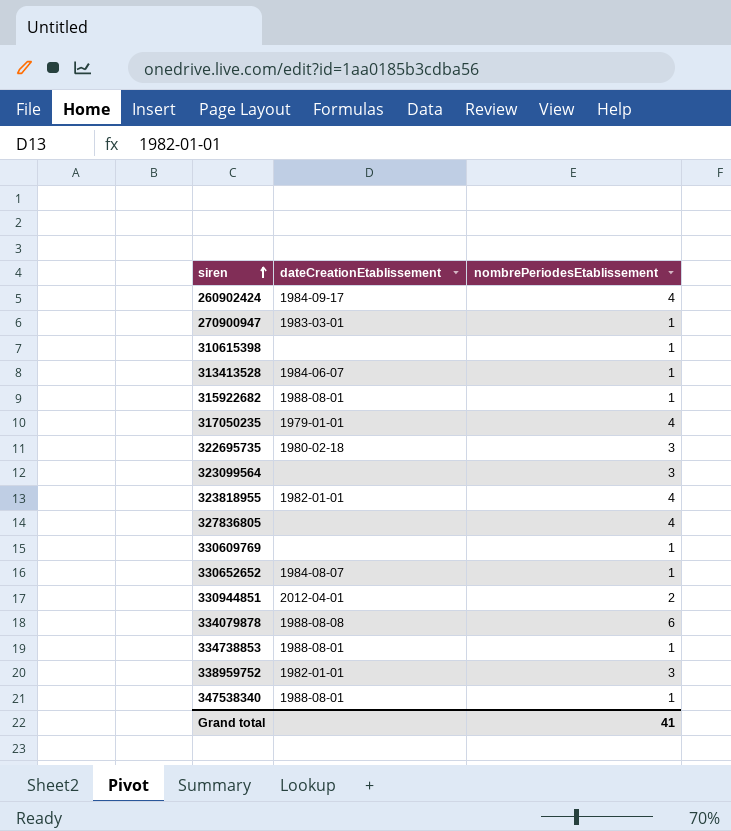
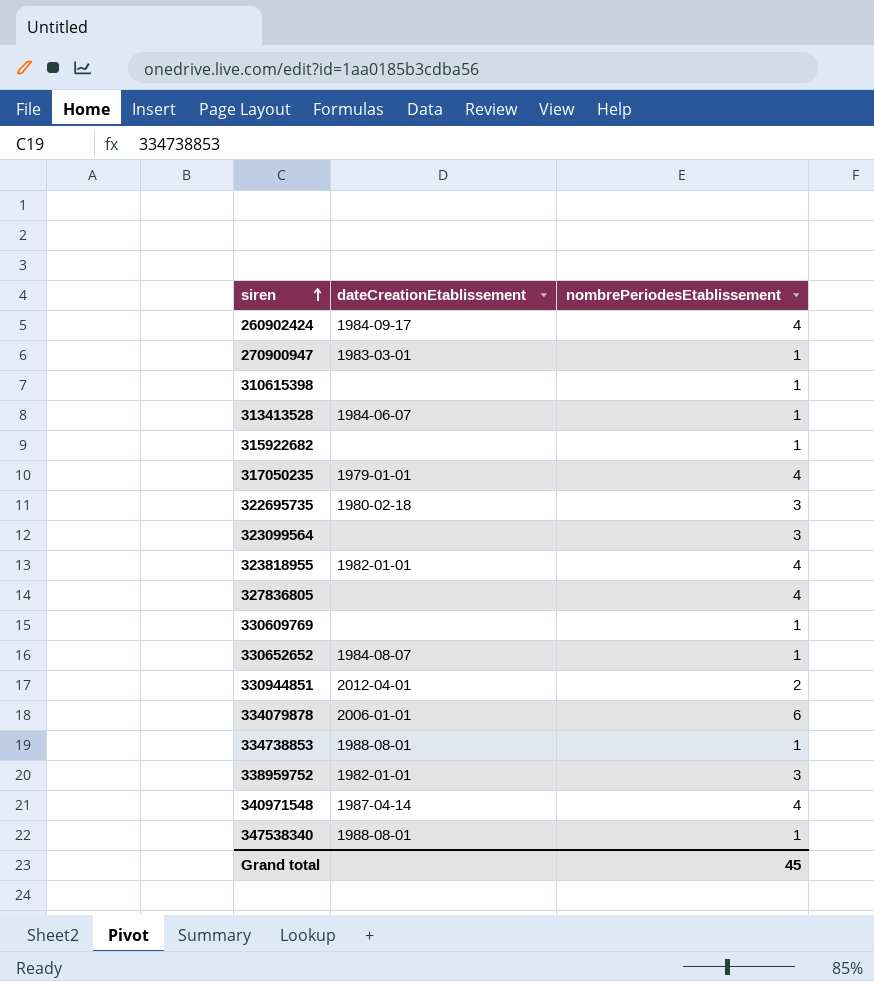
315922682 | dateCreationEtablissement: 1988-08-01 -> none
334079878 | dateCreationEtablissement: 1988-08-08 -> 2006-01-01
row 340971548: none -> 1987-04-14 | 4
Grand total | nombrePeriodesEtablissement: 41 -> 45

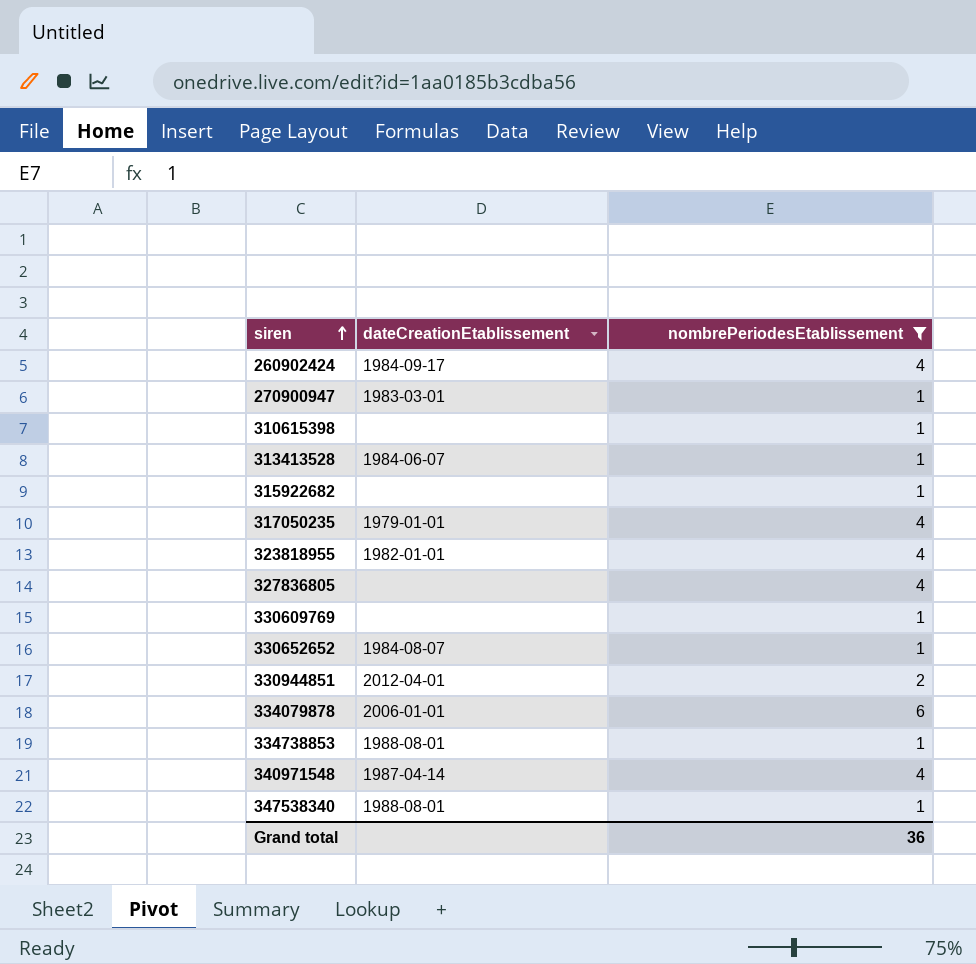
filter: none -> nombrePeriodesEtablissement != 3
Grand total | nombrePeriodesEtablissement: 45 -> 36

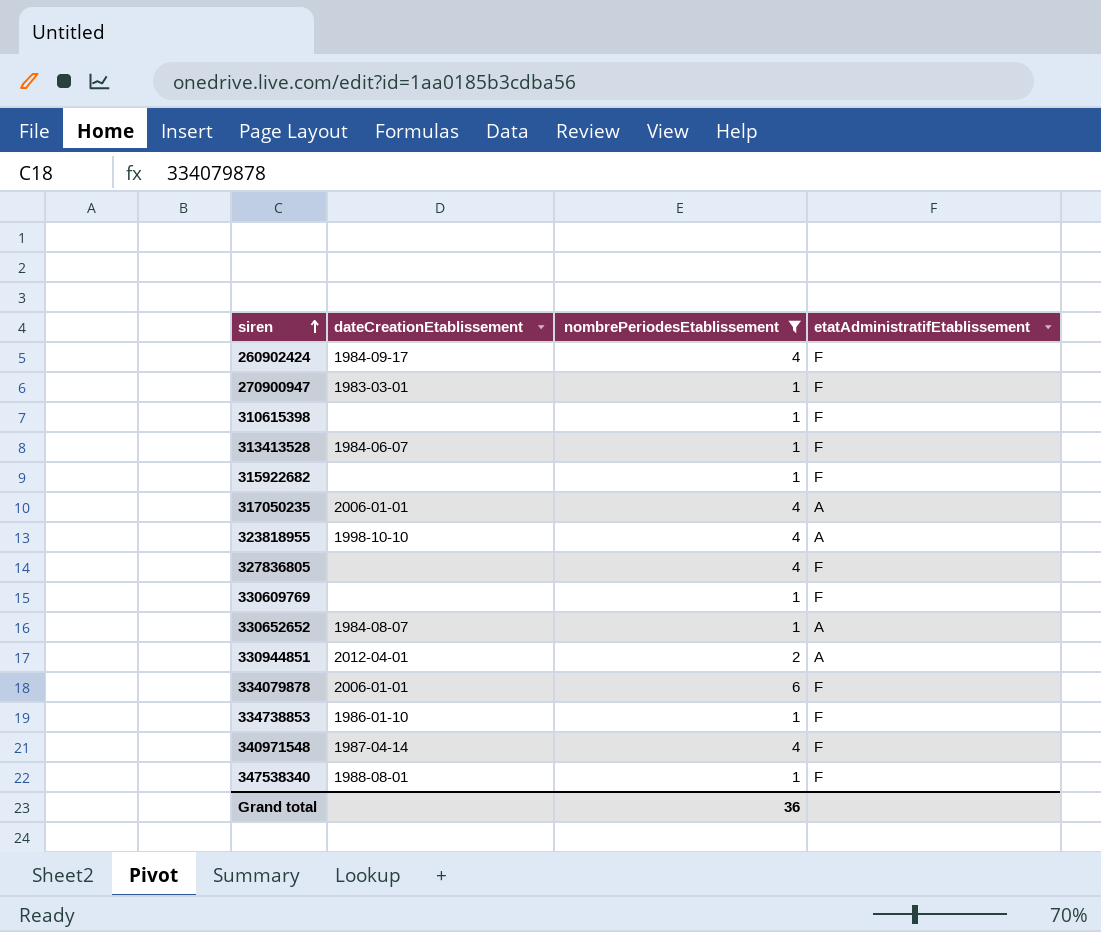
column etatAdministratifEtablissement | position: none -> 4
317050235 | dateCreationEtablissement: 1979-01-01 -> 2006-01-01
323818955 | dateCreationEtablissement: 1982-01-01 -> 1998-10-10
334738853 | dateCreationEtablissement: 1988-08-01 -> 1986-01-10

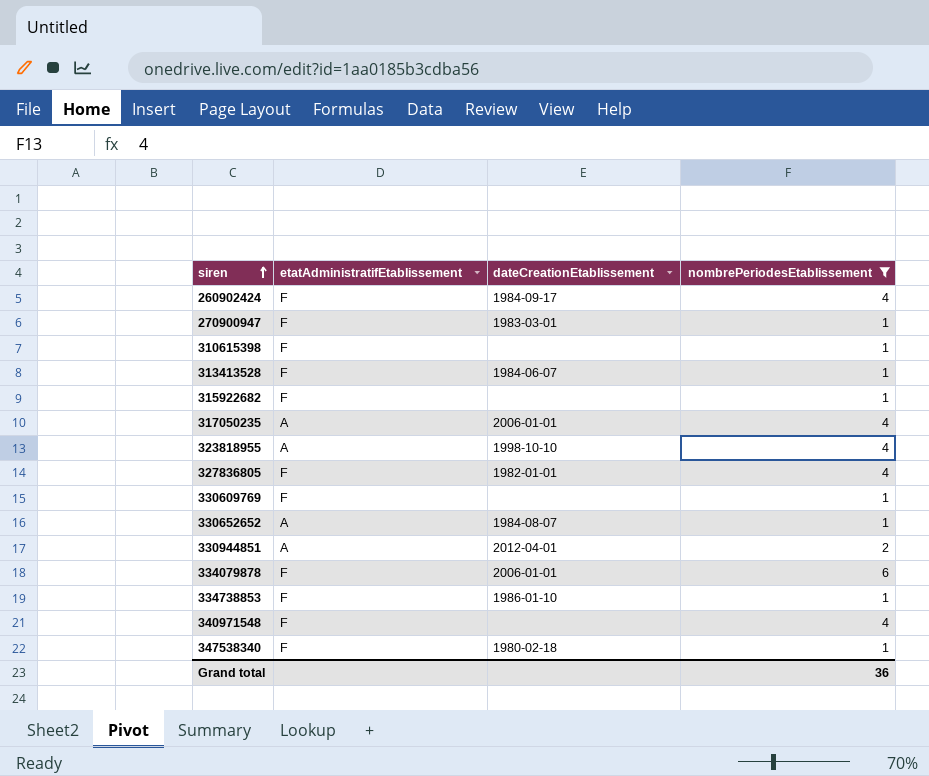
column etatAdministratifEtablissement | position: 4 -> 2
327836805 | dateCreationEtablissement: none -> 1982-01-01
340971548 | dateCreationEtablissement: 1987-04-14 -> none
347538340 | dateCreationEtablissement: 1988-08-01 -> 1980-02-18

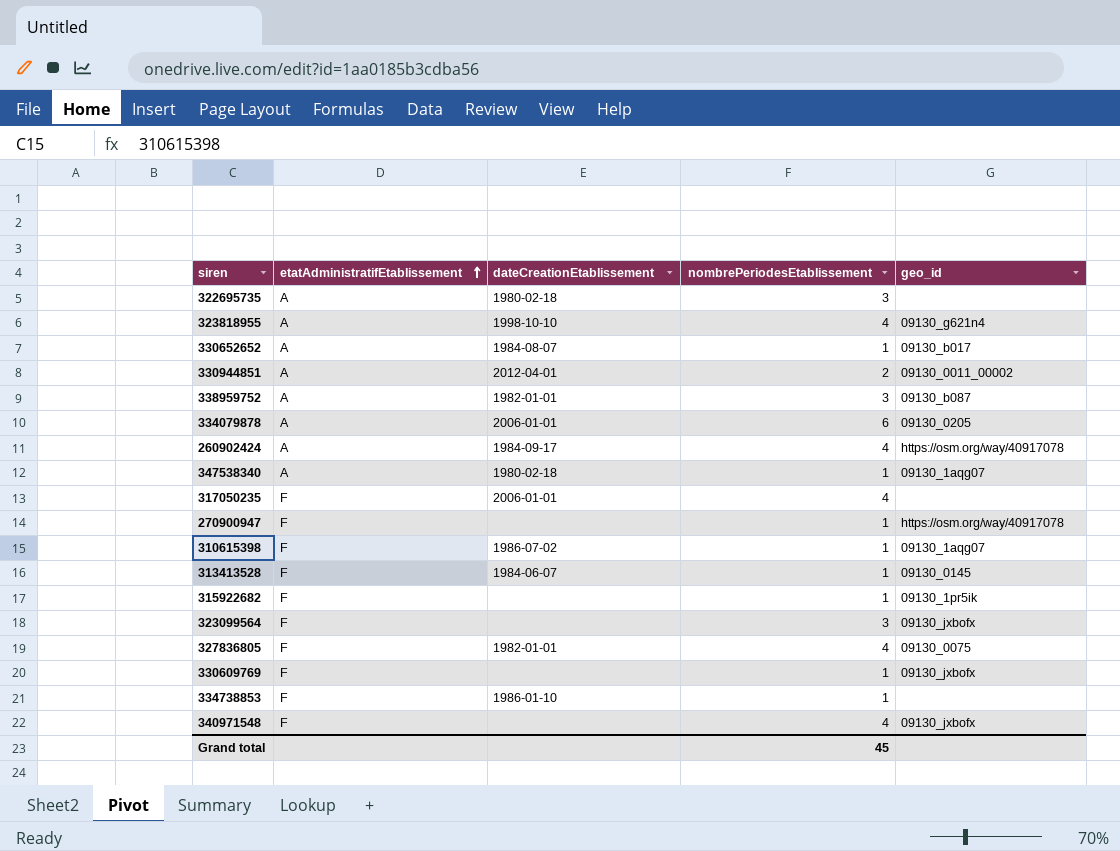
filter: nombrePeriodesEtablissement != 3 -> none
row order: siren ascending -> etatAdministratifEtablissement ascending
column geo_id | position: none -> 5
334079878 | etatAdministratifEtablissement: F -> A
260902424 | etatAdministratifEtablissement: F -> A
347538340 | etatAdministratifEtablissement: F -> A
317050235 | etatAdministratifEtablissement: A -> F
270900947 | dateCreationEtablissement: 1983-03-01 -> none
310615398 | dateCreationEtablissement: none -> 1986-07-02
Grand total | nombrePeriodesEtablissement: 36 -> 45

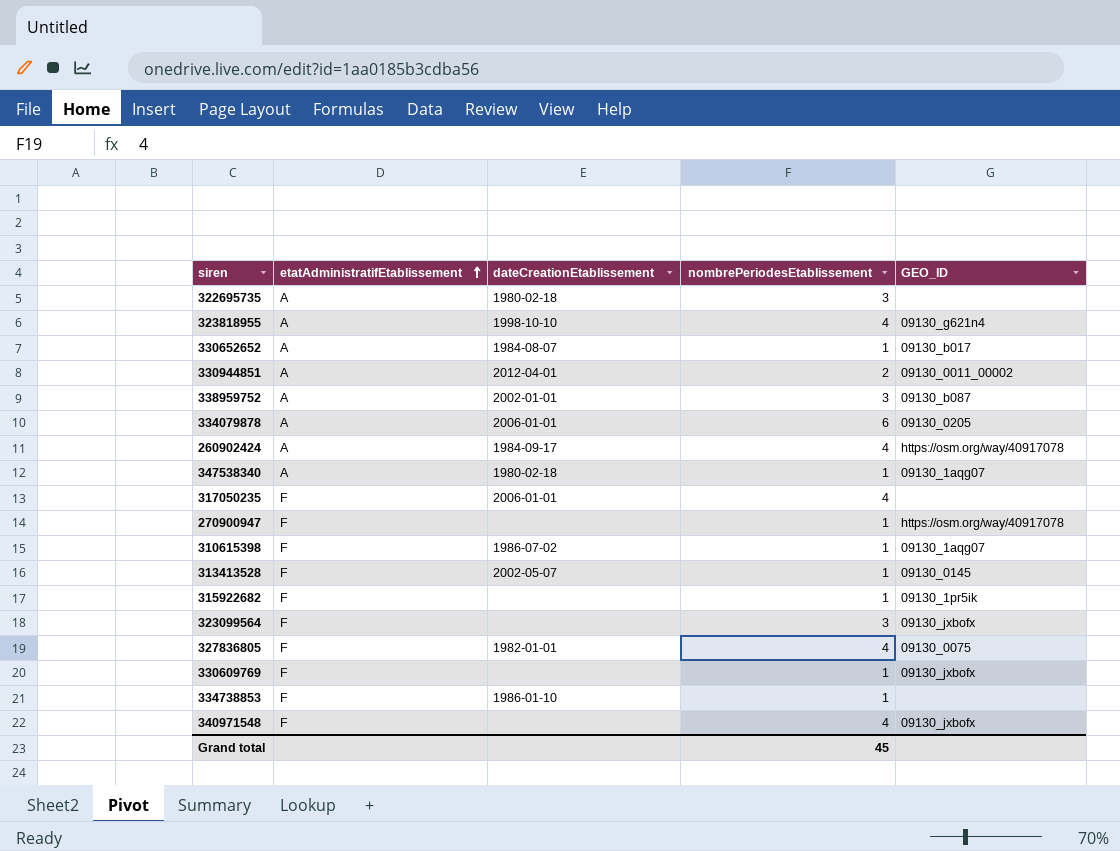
column name: geo_id -> GEO_ID
338959752 | dateCreationEtablissement: 1982-01-01 -> 2002-01-01
313413528 | dateCreationEtablissement: 1984-06-07 -> 2002-05-07

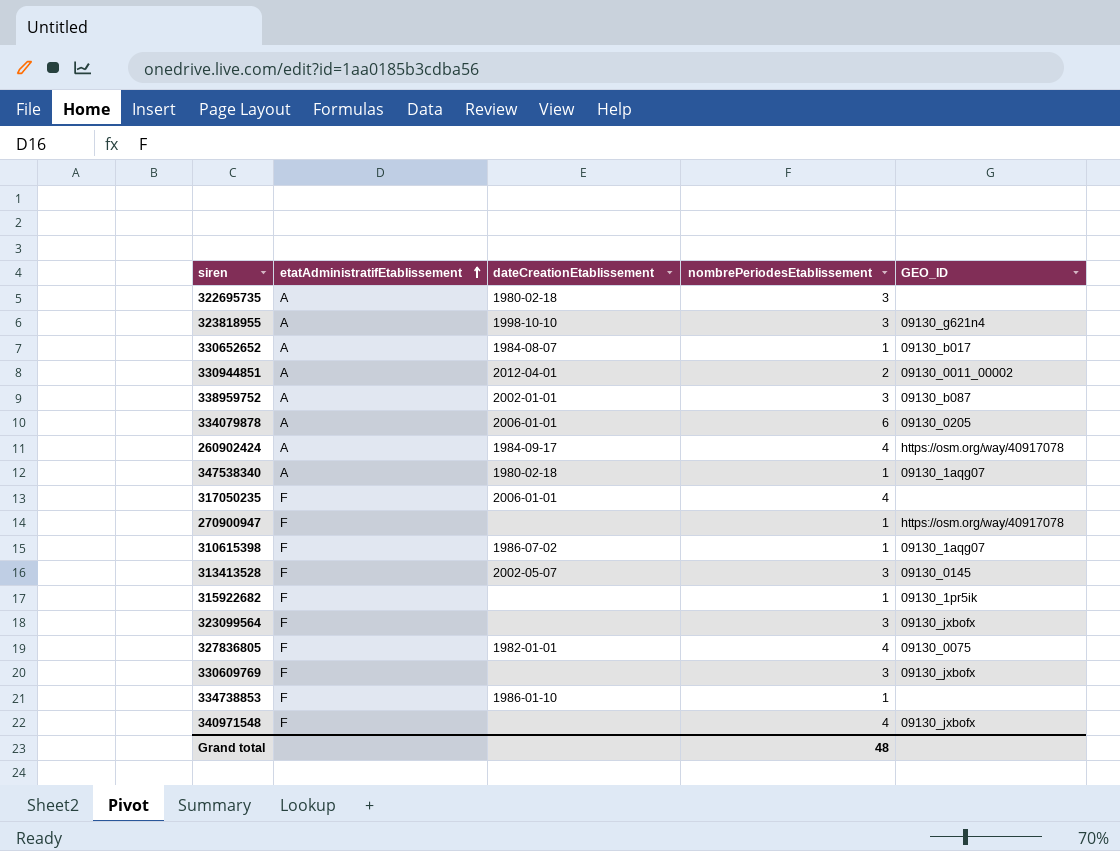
323818955 | nombrePeriodesEtablissement: 4 -> 3
313413528 | nombrePeriodesEtablissement: 1 -> 3
330609769 | nombrePeriodesEtablissement: 1 -> 3
Grand total | nombrePeriodesEtablissement: 45 -> 48

